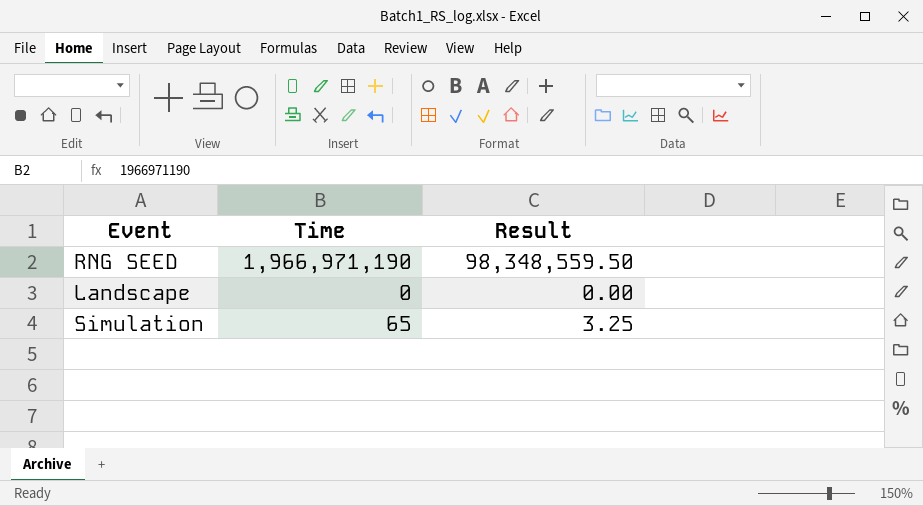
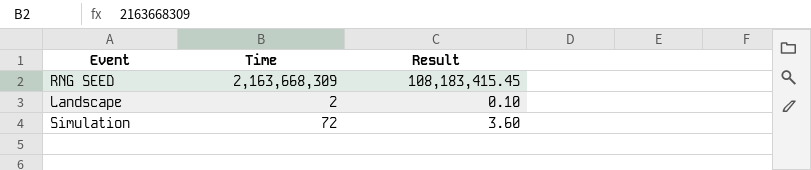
RNG SEED | Time: 1,966,971,190 -> 2,163,668,309
RNG SEED | Result: 98,348,559.50 -> 108,183,415.45
Landscape | Time: 0 -> 2
Landscape | Result: 0.00 -> 0.10
Simulation | Time: 65 -> 72
Simulation | Result: 3.25 -> 3.60

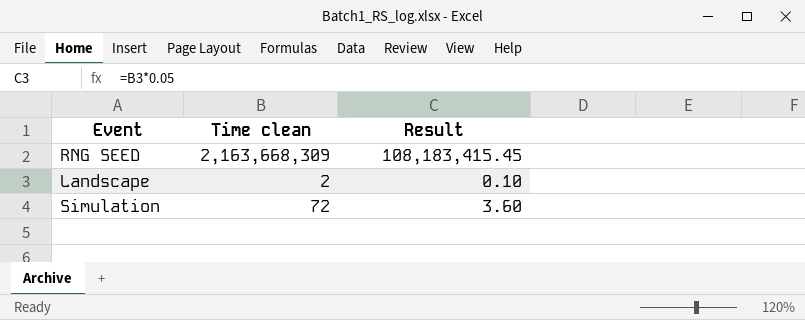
column name: Time -> Time clean

